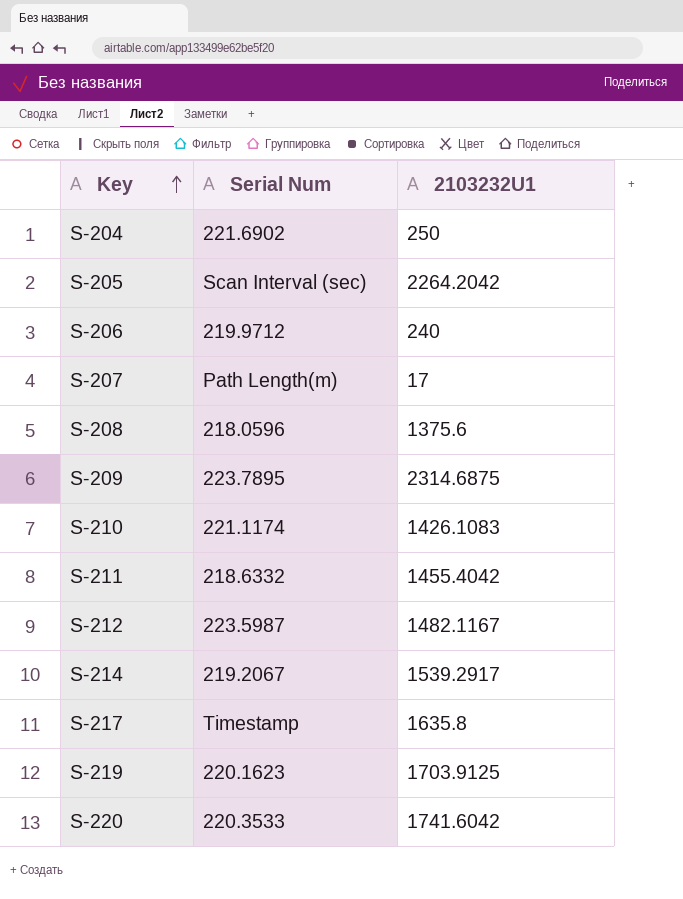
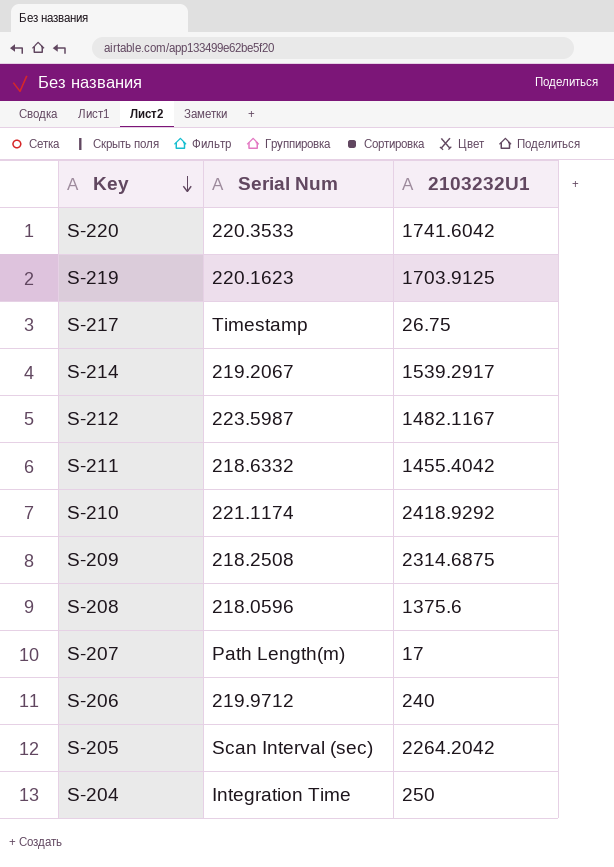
row order: Key ascending -> Key descending
S-217 | 2103232U1: 1635.8 -> 26.75
S-210 | 2103232U1: 1426.1083 -> 2418.9292
S-209 | Serial Num: 223.7895 -> 218.2508
S-204 | Serial Num: 221.6902 -> Integration Time

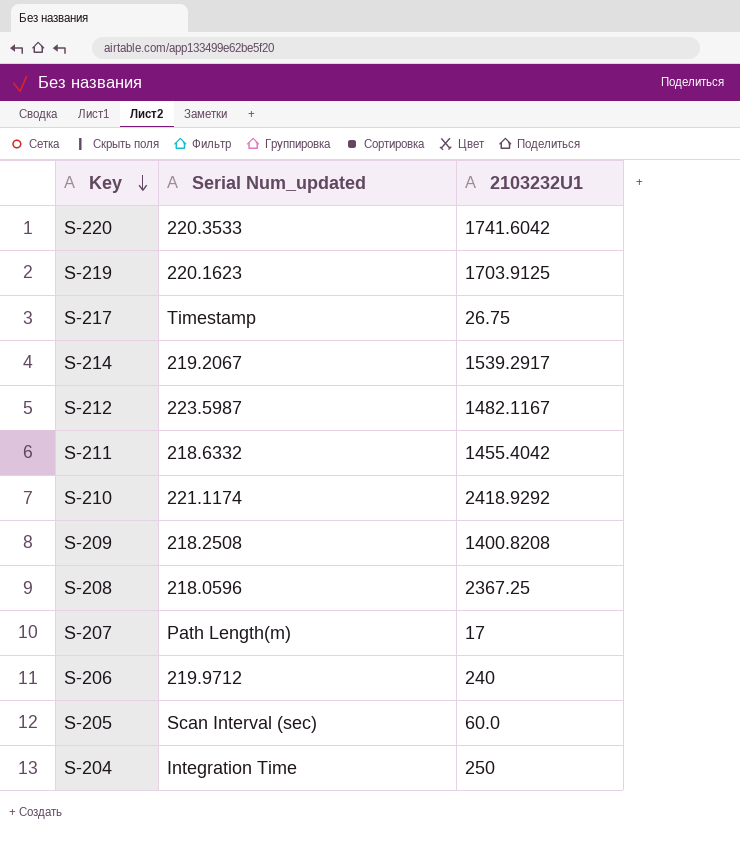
column name: Serial Num -> Serial Num_updated
S-209 | 2103232U1: 2314.6875 -> 1400.8208
S-208 | 2103232U1: 1375.6 -> 2367.25
S-205 | 2103232U1: 2264.2042 -> 60.0

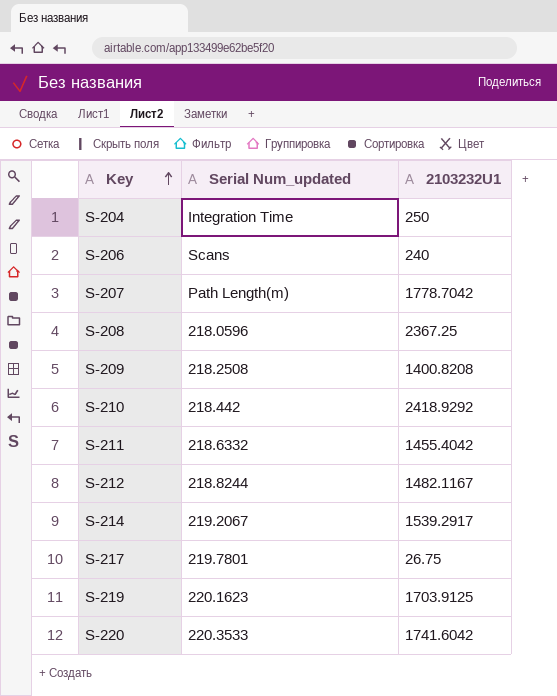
row order: Key descending -> Key ascending
row S-205: Scan Interval (sec) | 60.0 -> none
S-206 | Serial Num_updated: 219.9712 -> Scans
S-207 | 2103232U1: 17 -> 1778.7042
S-210 | Serial Num_updated: 221.1174 -> 218.442
S-212 | Serial Num_updated: 223.5987 -> 218.8244
S-217 | Serial Num_updated: Timestamp -> 219.7801

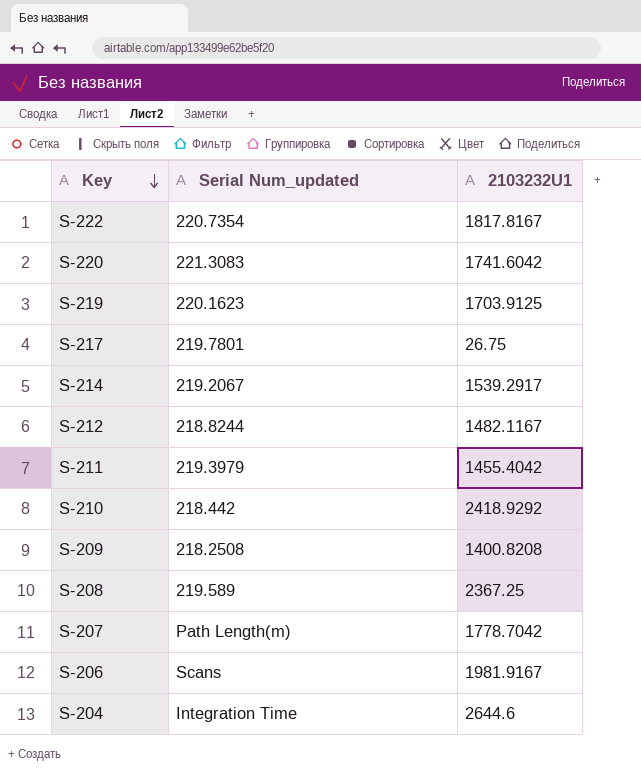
row order: Key ascending -> Key descending
row S-222: none -> 220.7354 | 1817.8167
S-220 | Serial Num_updated: 220.3533 -> 221.3083
S-211 | Serial Num_updated: 218.6332 -> 219.3979
S-208 | Serial Num_updated: 218.0596 -> 219.589
S-206 | 2103232U1: 240 -> 1981.9167
S-204 | 2103232U1: 250 -> 2644.6

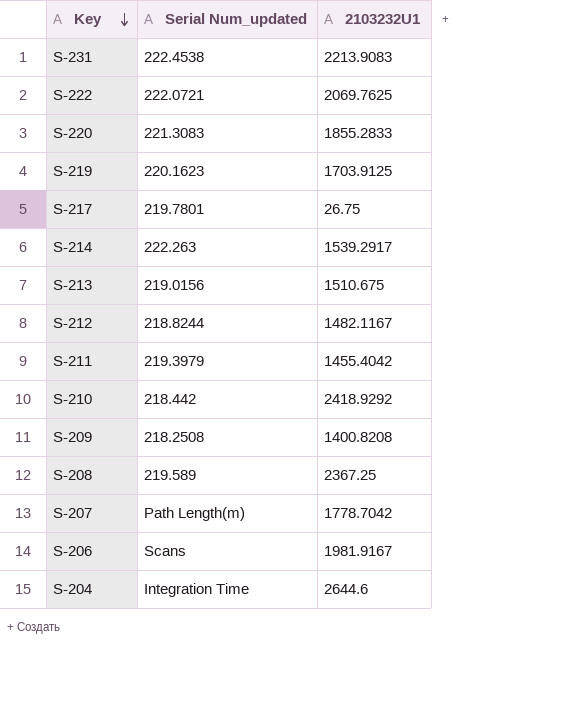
row S-231: none -> 222.4538 | 2213.9083
S-222 | Serial Num_updated: 220.7354 -> 222.0721
S-222 | 2103232U1: 1817.8167 -> 2069.7625
S-220 | 2103232U1: 1741.6042 -> 1855.2833
S-214 | Serial Num_updated: 219.2067 -> 222.263
row S-213: none -> 219.0156 | 1510.675

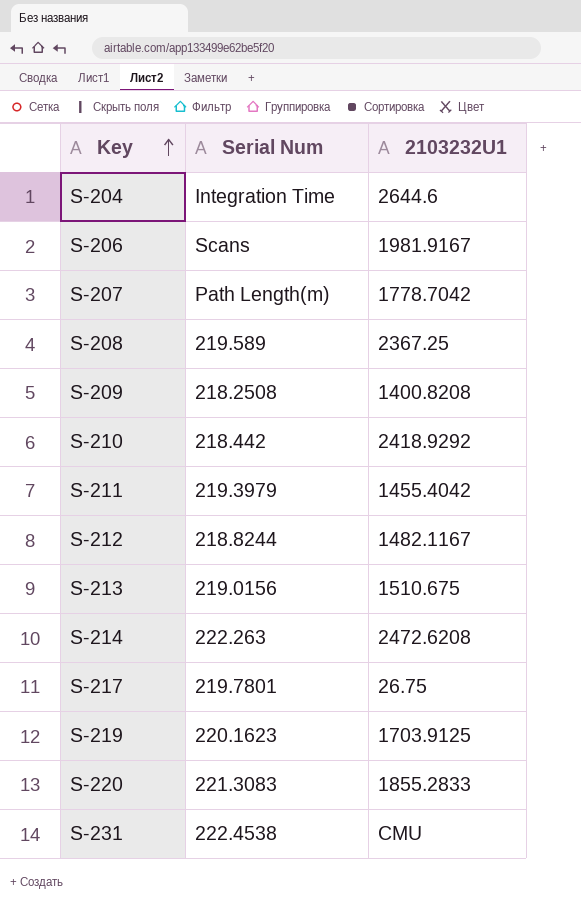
row order: Key descending -> Key ascending
column name: Serial Num_updated -> Serial Num
row S-222: 222.0721 | 2069.7625 -> none
S-214 | 2103232U1: 1539.2917 -> 2472.6208
S-231 | 2103232U1: 2213.9083 -> CMU

